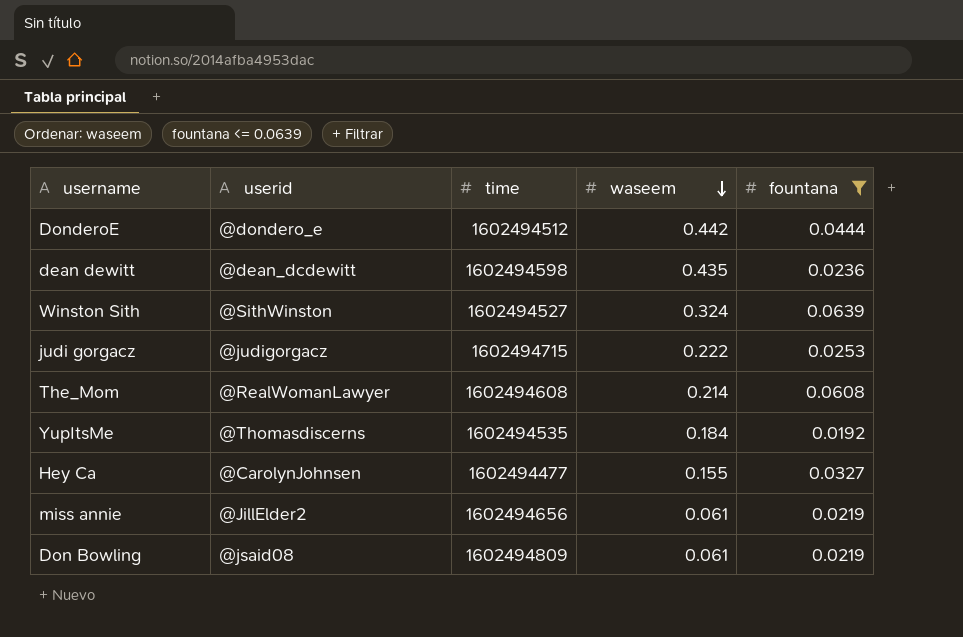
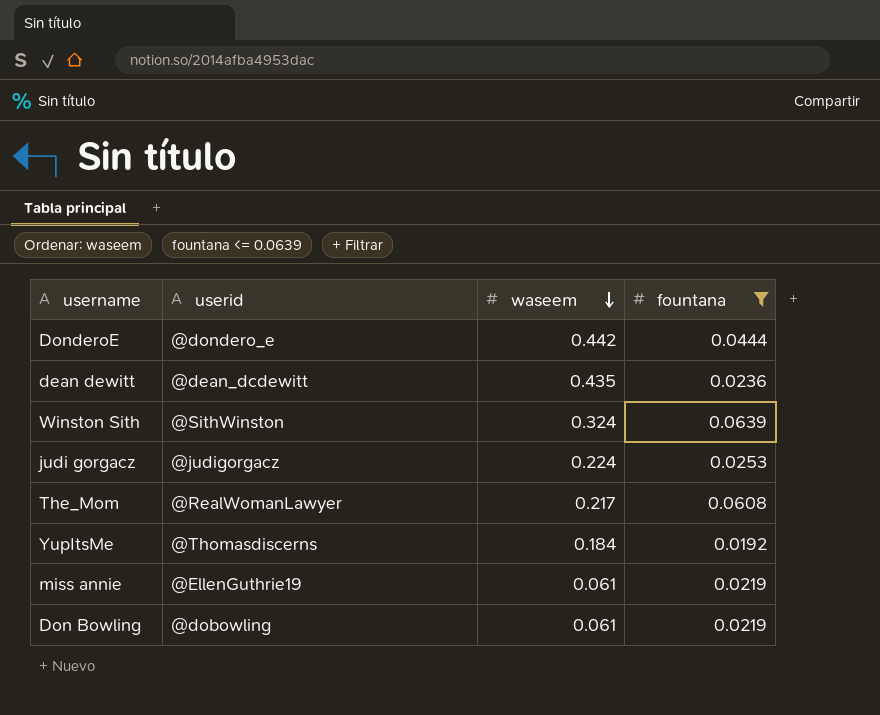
column time | position: 3 -> none
row Hey Ca: @CarolynJohnsen | 1602494477 | 0.155 | 0.0327 -> none
judi gorgacz | waseem: 0.222 -> 0.224
The_Mom | waseem: 0.214 -> 0.217
miss annie | userid: @JillElder2 -> @EllenGuthrie19
Don Bowling | userid: @jsaid08 -> @dobowling

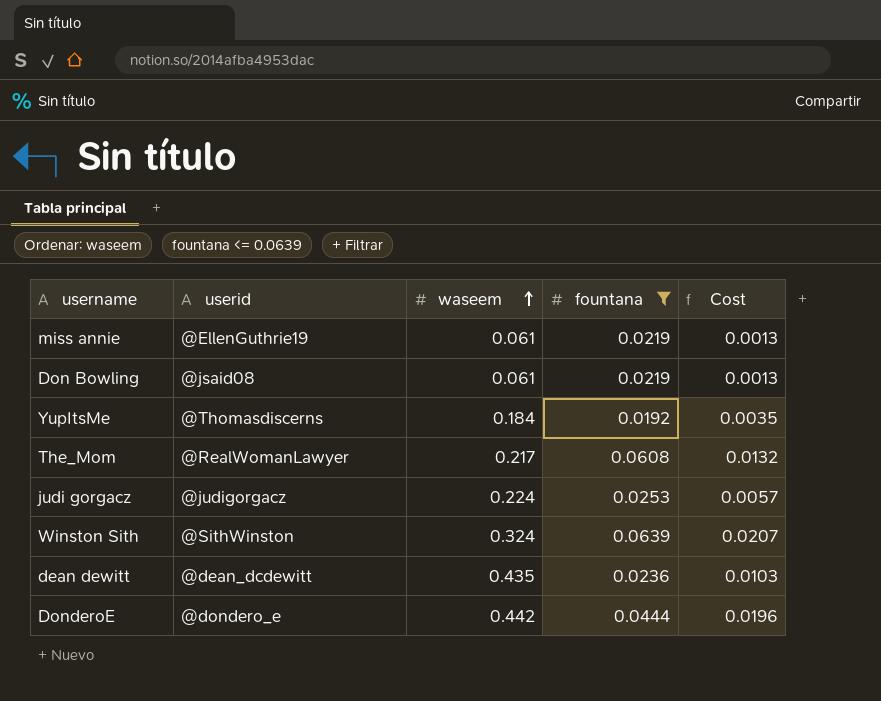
row order: waseem descending -> waseem ascending
column Cost | formula: none -> [waseem] * [fountana]
Don Bowling | userid: @dobowling -> @jsaid08

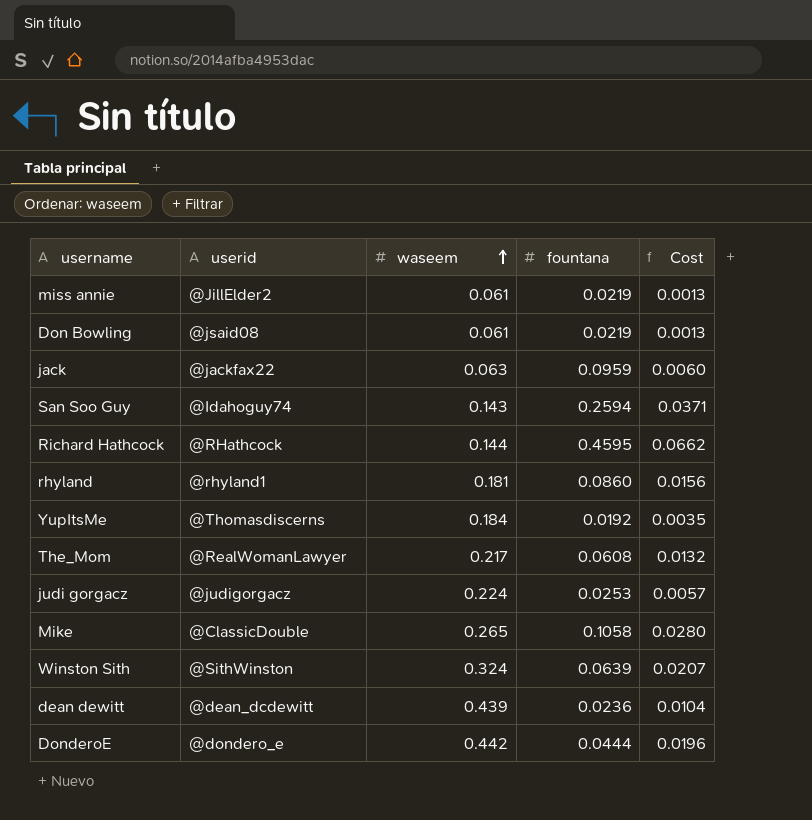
filter: fountana <= 0.0639 -> none
miss annie | userid: @EllenGuthrie19 -> @JillElder2
dean dewitt | waseem: 0.435 -> 0.439
dean dewitt | Cost: 0.0103 -> 0.0104

